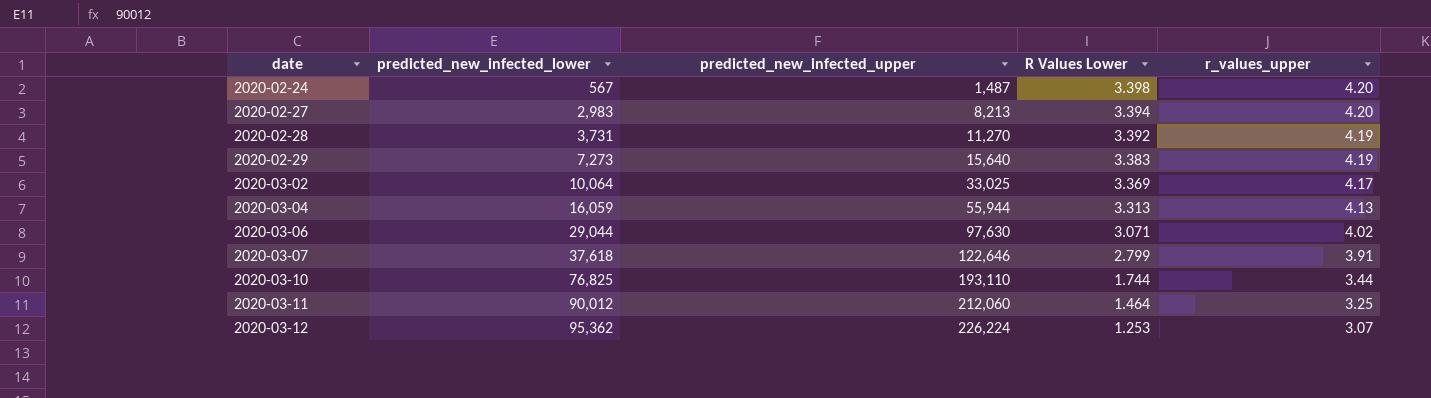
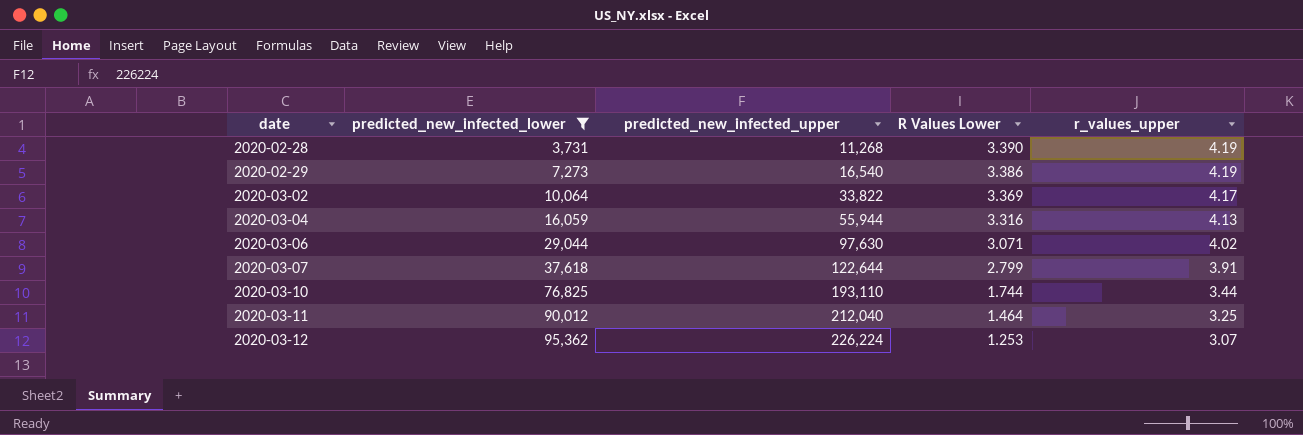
filter: none -> predicted_new_infected_lower >= 3,731
2020-02-28 | predicted_new_infected_upper: 11,270 -> 11,268
2020-02-28 | R Values Lower: 3.392 -> 3.390
2020-02-29 | predicted_new_infected_upper: 15,640 -> 16,540
2020-02-29 | R Values Lower: 3.383 -> 3.386
2020-03-02 | predicted_new_infected_upper: 33,025 -> 33,822
2020-03-04 | R Values Lower: 3.313 -> 3.316
2020-03-07 | predicted_new_infected_upper: 122,646 -> 122,644
2020-03-11 | predicted_new_infected_upper: 212,060 -> 212,040

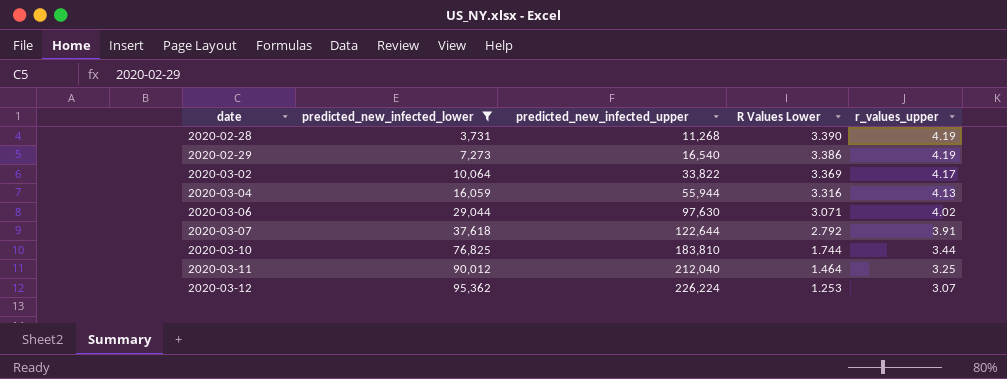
2020-03-07 | R Values Lower: 2.799 -> 2.792
2020-03-10 | predicted_new_infected_upper: 193,110 -> 183,810

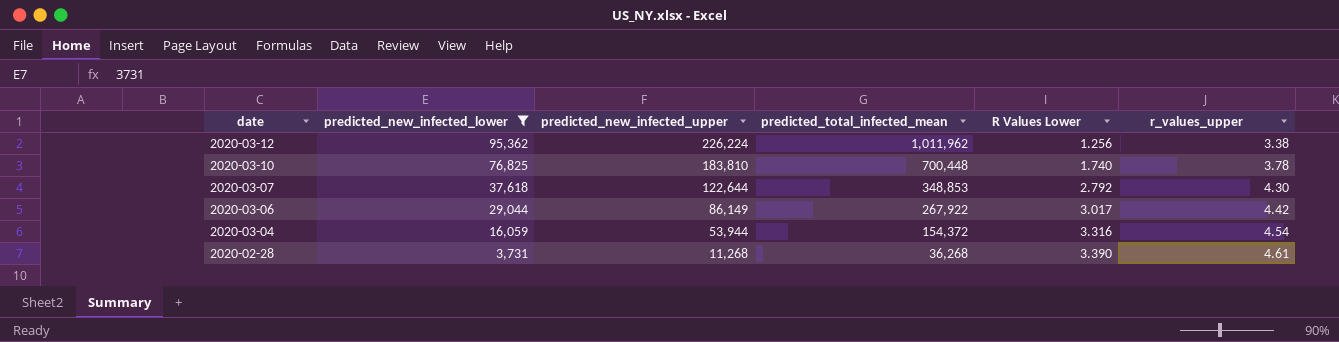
row order: date ascending -> date descending
column predicted_total_infected_mean | position: none -> 4
row 2020-02-29: 7,273 | 16,540 | 3.386 | 4.19 -> none
row 2020-03-02: 10,064 | 33,822 | 3.369 | 4.17 -> none
row 2020-03-11: 90,012 | 212,040 | 1.464 | 3.25 -> none
2020-03-12 | R Values Lower: 1.253 -> 1.256
2020-03-12 | r_values_upper: 3.07 -> 3.38
2020-03-10 | R Values Lower: 1.744 -> 1.740
2020-03-10 | r_values_upper: 3.44 -> 3.78
2020-03-07 | r_values_upper: 3.91 -> 4.30
2020-03-06 | predicted_new_infected_upper: 97,630 -> 86,149
2020-03-06 | R Values Lower: 3.071 -> 3.017
2020-03-06 | r_values_upper: 4.02 -> 4.42
2020-03-04 | predicted_new_infected_upper: 55,944 -> 53,944
2020-03-04 | r_values_upper: 4.13 -> 4.54
2020-02-28 | r_values_upper: 4.19 -> 4.61

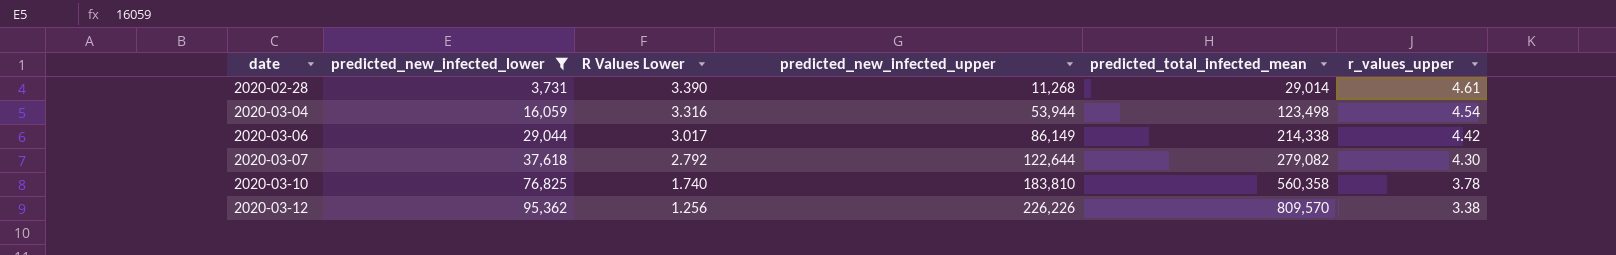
row order: date descending -> date ascending
column R Values Lower | position: 5 -> 3
2020-02-28 | predicted_total_infected_mean: 36,268 -> 29,014
2020-03-04 | predicted_total_infected_mean: 154,372 -> 123,498
2020-03-06 | predicted_total_infected_mean: 267,922 -> 214,338
2020-03-07 | predicted_total_infected_mean: 348,853 -> 279,082
2020-03-10 | predicted_total_infected_mean: 700,448 -> 560,358
2020-03-12 | predicted_new_infected_upper: 226,224 -> 226,226
2020-03-12 | predicted_total_infected_mean: 1,011,962 -> 809,570

